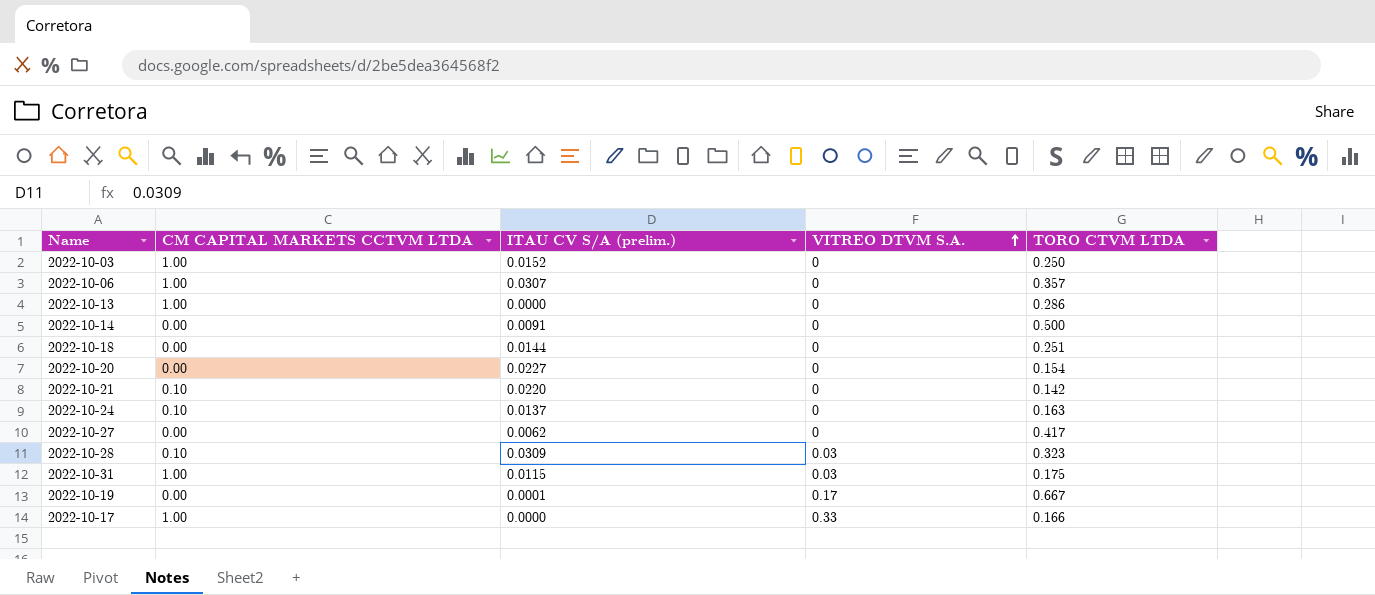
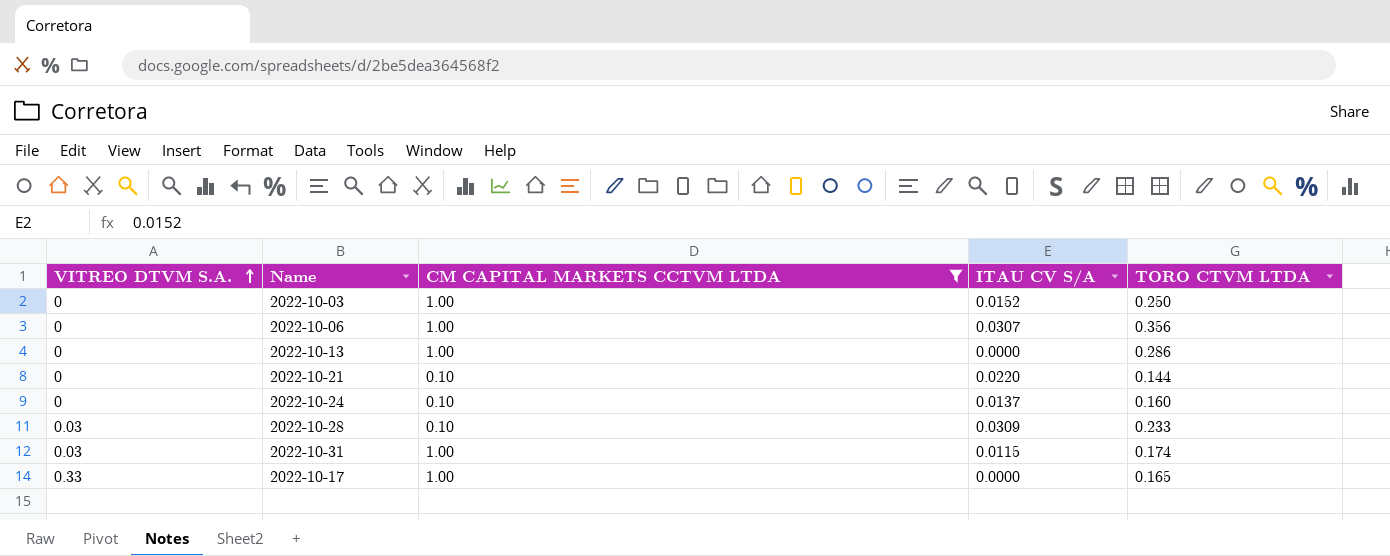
filter: none -> CM CAPITAL MARKETS CCTVM LTDA != 0.00
column VITREO DTVM S.A. | position: 4 -> 1
column name: ITAU CV S/A (prelim.) -> ITAU CV S/A
2022-10-06 | TORO CTVM LTDA: 0.357 -> 0.356
2022-10-21 | TORO CTVM LTDA: 0.142 -> 0.144
2022-10-24 | TORO CTVM LTDA: 0.163 -> 0.160
2022-10-28 | TORO CTVM LTDA: 0.323 -> 0.233
2022-10-31 | TORO CTVM LTDA: 0.175 -> 0.174
2022-10-17 | TORO CTVM LTDA: 0.166 -> 0.165

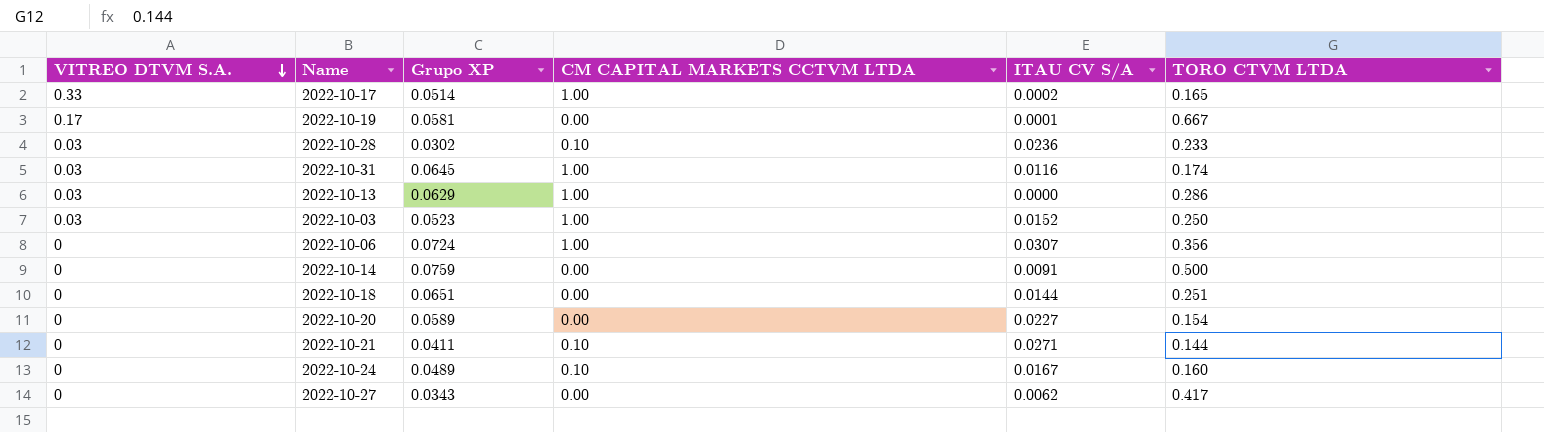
filter: CM CAPITAL MARKETS CCTVM LTDA != 0.00 -> none
row order: VITREO DTVM S.A. ascending -> VITREO DTVM S.A. descending
column Grupo XP | position: none -> 3
2022-10-17 | ITAU CV S/A: 0.0000 -> 0.0002
2022-10-28 | ITAU CV S/A: 0.0309 -> 0.0236
2022-10-31 | ITAU CV S/A: 0.0115 -> 0.0116
2022-10-13 | VITREO DTVM S.A.: 0 -> 0.03
2022-10-03 | VITREO DTVM S.A.: 0 -> 0.03
2022-10-21 | ITAU CV S/A: 0.0220 -> 0.0271
2022-10-24 | ITAU CV S/A: 0.0137 -> 0.0167

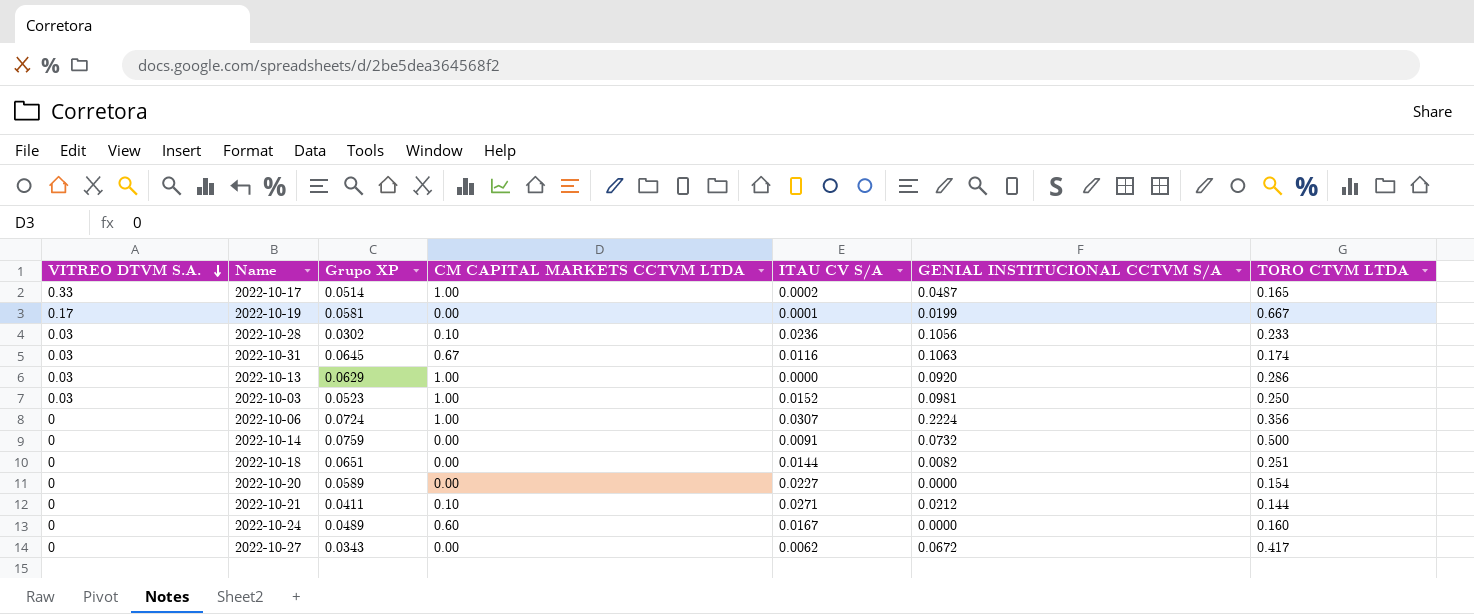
column GENIAL INSTITUCIONAL CCTVM S/A | position: none -> 6
2022-10-31 | CM CAPITAL MARKETS CCTVM LTDA: 1.00 -> 0.67
2022-10-24 | CM CAPITAL MARKETS CCTVM LTDA: 0.10 -> 0.60

